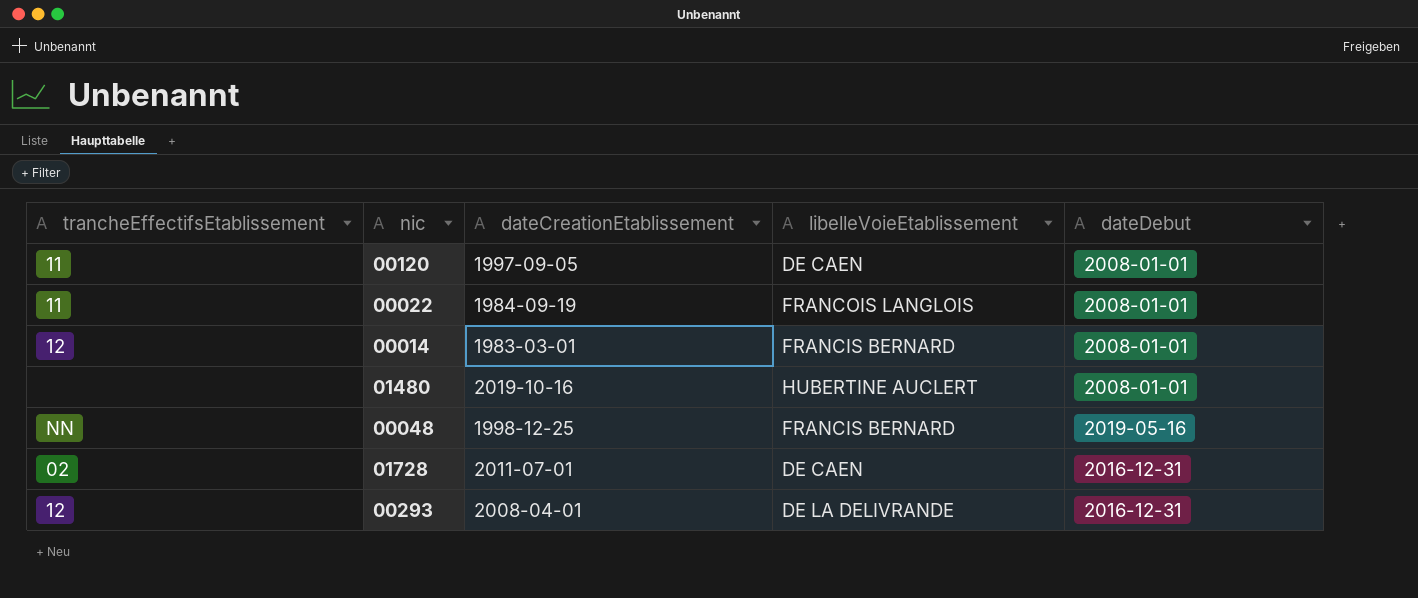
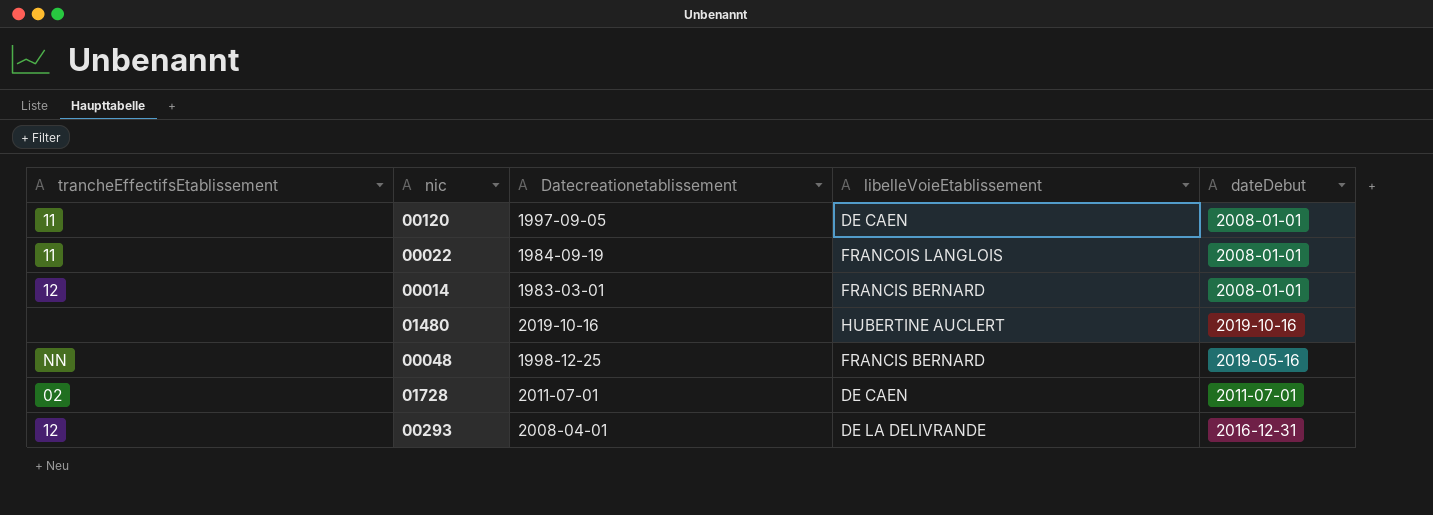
column name: dateCreationEtablissement -> Datecreationetablissement
01480 | dateDebut: 2008-01-01 -> 2019-10-16
01728 | dateDebut: 2016-12-31 -> 2011-07-01

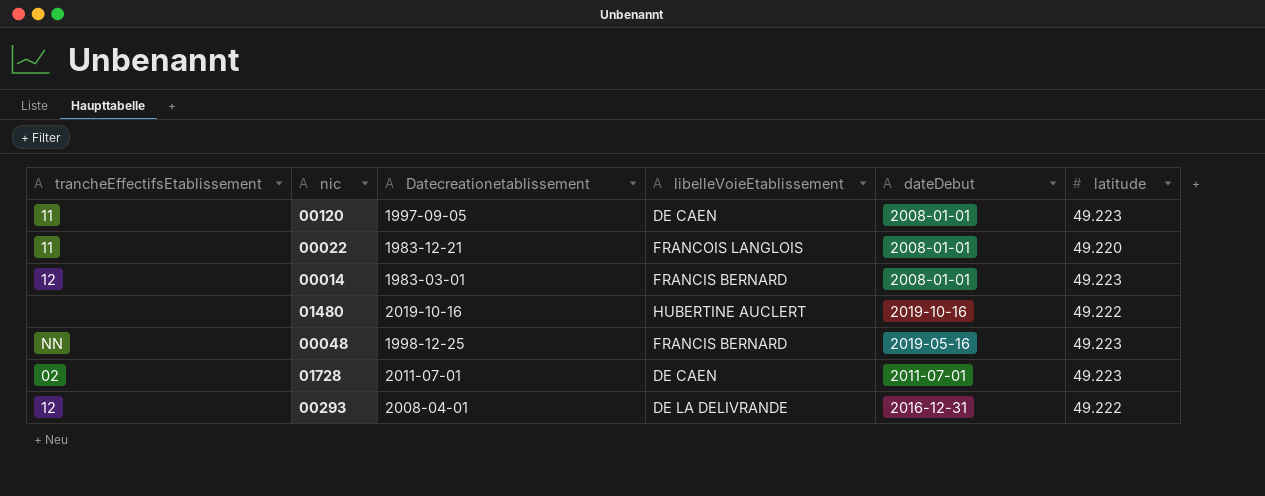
column latitude | position: none -> 6
00022 | Datecreationetablissement: 1984-09-19 -> 1983-12-21

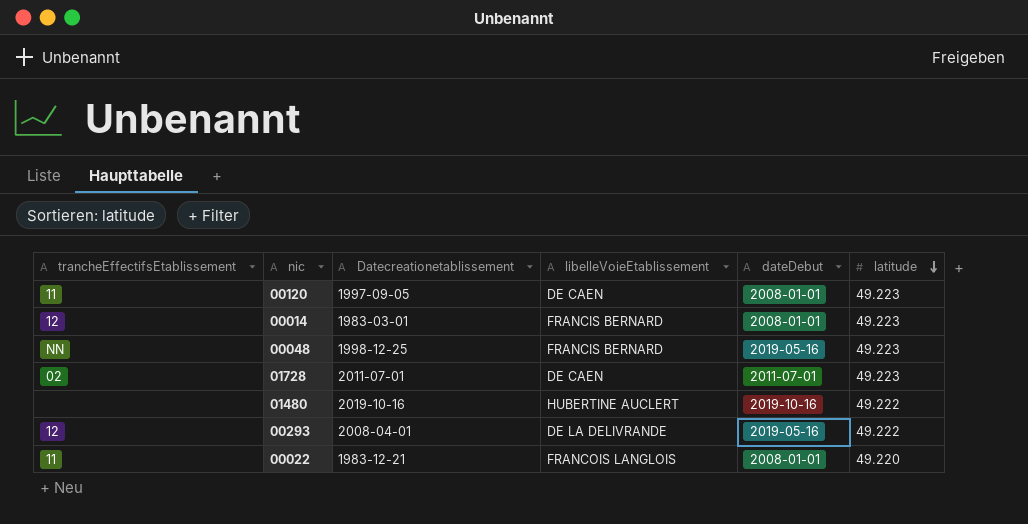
row order: none -> latitude descending
00293 | dateDebut: 2016-12-31 -> 2019-05-16

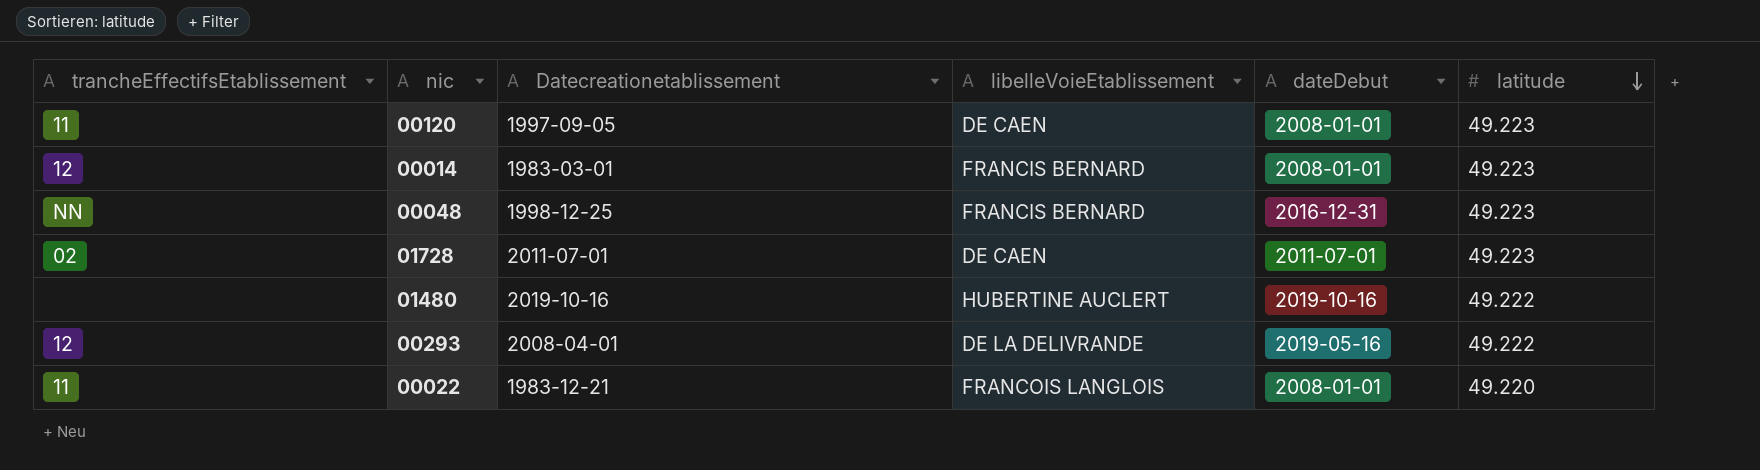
00048 | dateDebut: 2019-05-16 -> 2016-12-31

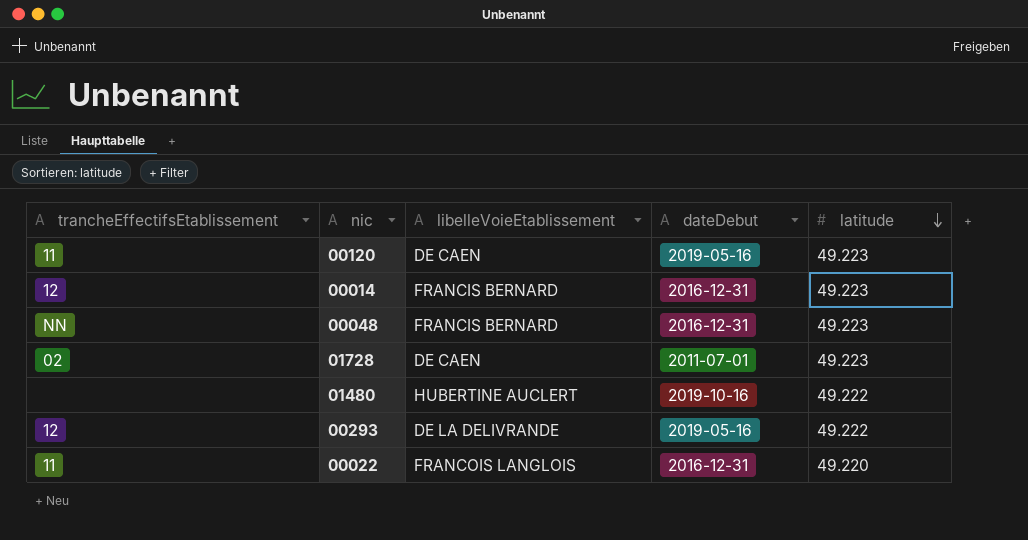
column Datecreationetablissement | position: 3 -> none
00120 | dateDebut: 2008-01-01 -> 2019-05-16
00014 | dateDebut: 2008-01-01 -> 2016-12-31
00022 | dateDebut: 2008-01-01 -> 2016-12-31

